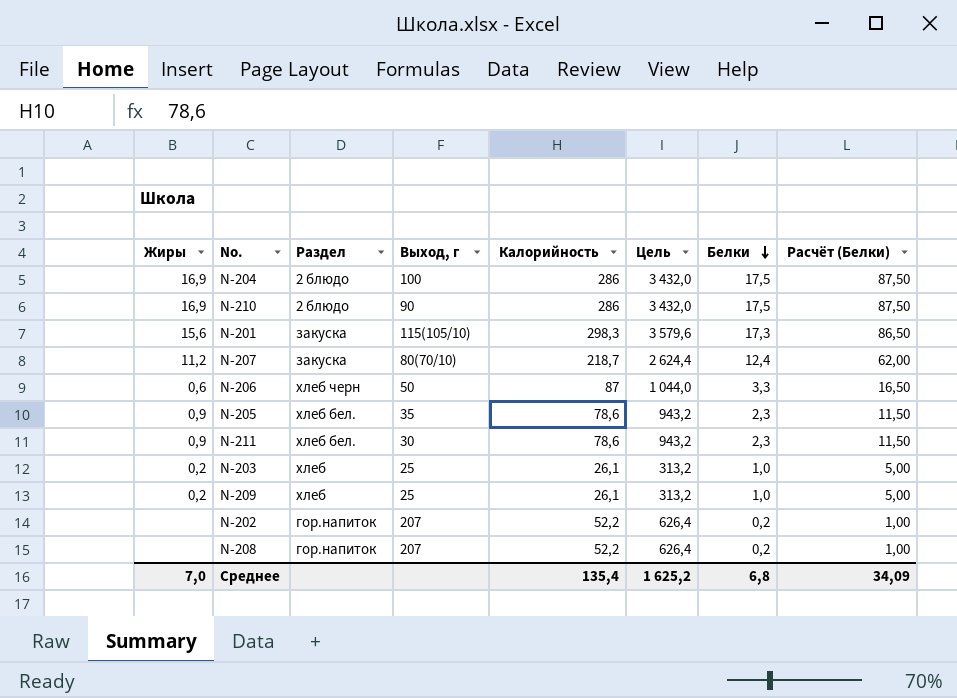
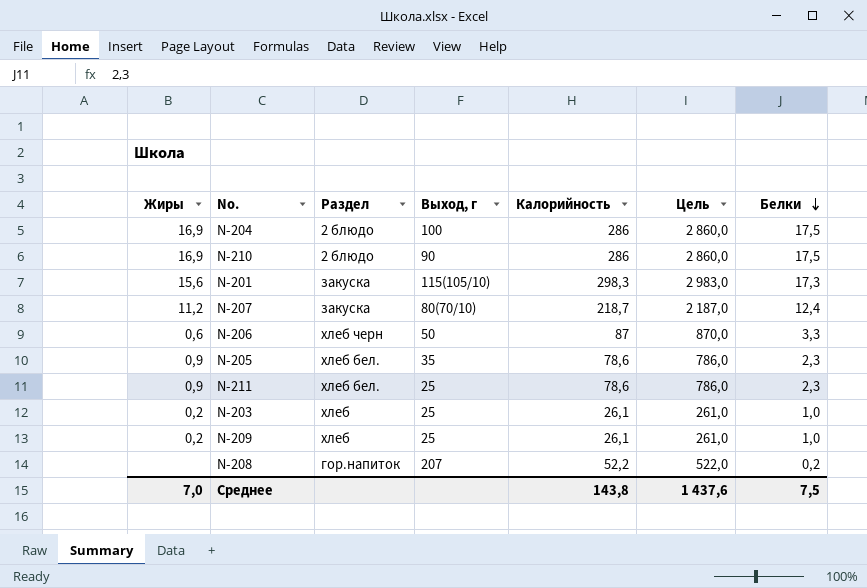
column Расчёт (Белки) | formula: [Белки] * 5 -> none
column Цель | formula: [Калорийность] * 12 -> [Калорийность] * 10
row N-202: none | гор.напиток | 207 | 52,2 | 626,4 | 0,2 | 1,00 -> none
N-211 | Выход, г: 30 -> 25
Среднее | Калорийность: 135,4 -> 143,8
Среднее | Цель: 1 625,2 -> 1 437,6
Среднее | Белки: 6,8 -> 7,5

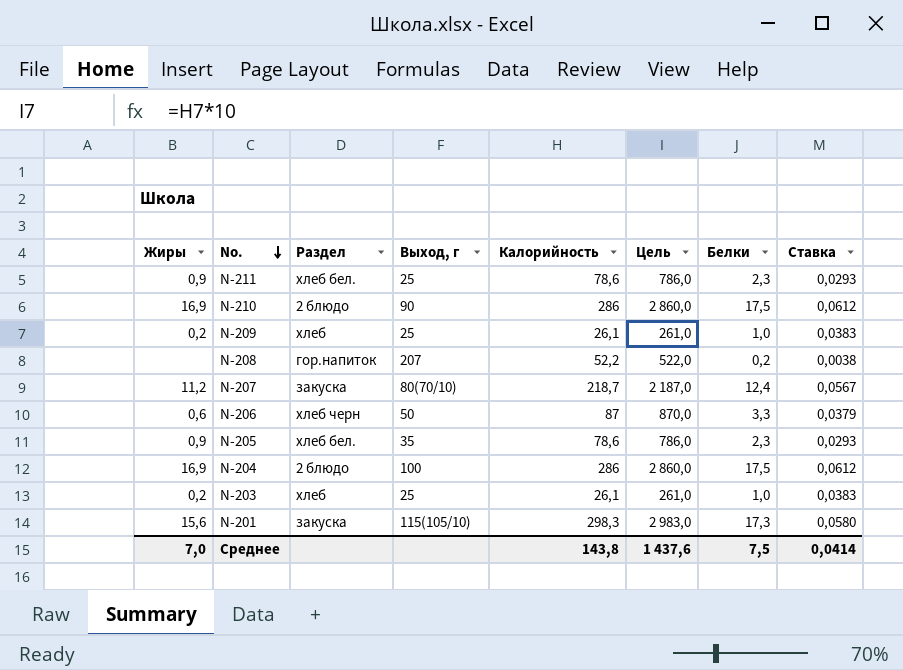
row order: Белки descending -> No. descending
column Ставка | formula: none -> [Белки] / [Калорийность]

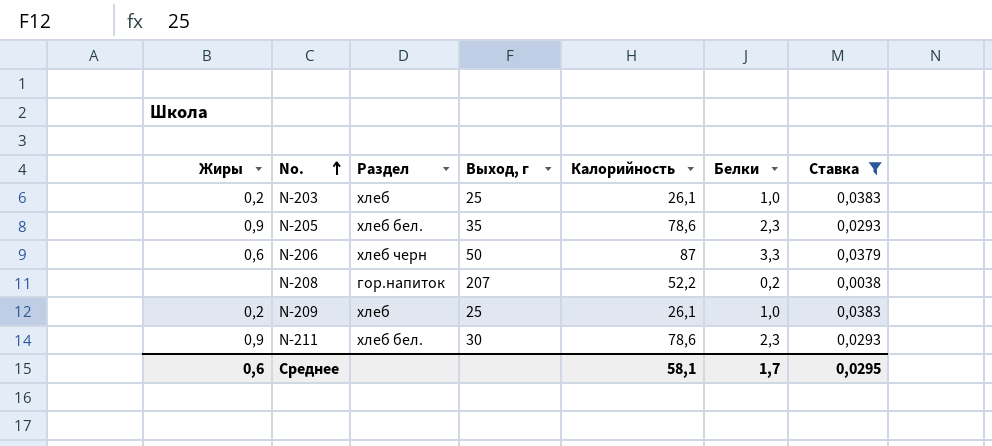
filter: none -> Ставка <= 0,0383
row order: No. descending -> No. ascending
column Цель | formula: [Калорийность] * 10 -> none
N-211 | Выход, г: 25 -> 30
Среднее | Жиры: 7,0 -> 0,6
Среднее | Калорийность: 143,8 -> 58,1
Среднее | Белки: 7,5 -> 1,7
Среднее | Ставка: 0,0414 -> 0,0295

